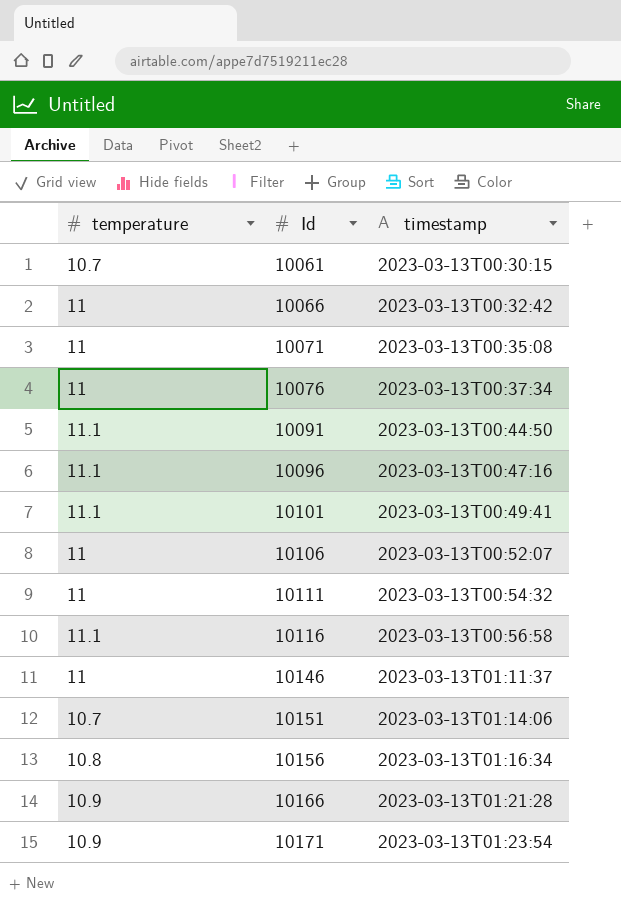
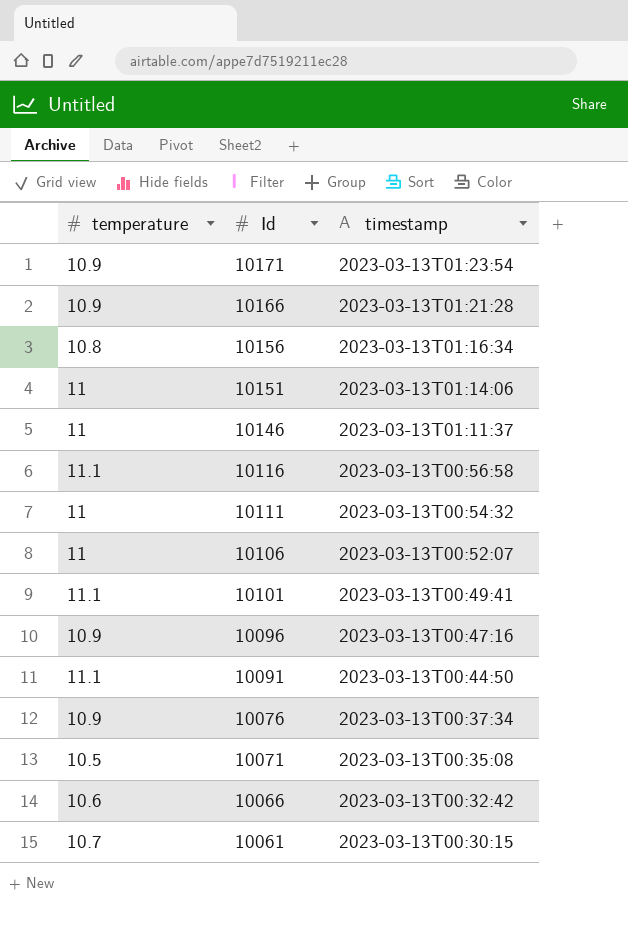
row order: Id ascending -> Id descending
10151 | temperature: 10.7 -> 11
10096 | temperature: 11.1 -> 10.9
10076 | temperature: 11 -> 10.9
10071 | temperature: 11 -> 10.5
10066 | temperature: 11 -> 10.6

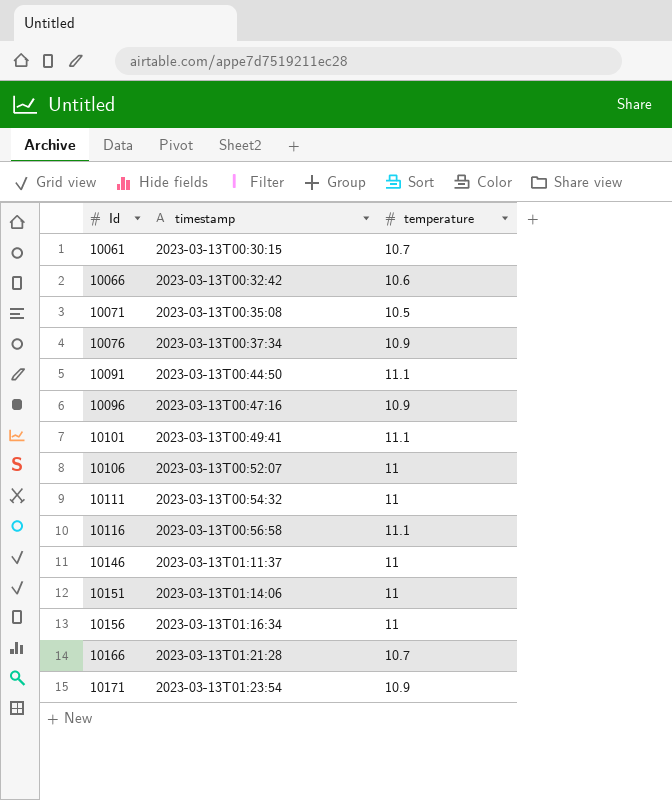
row order: Id descending -> Id ascending
column temperature | position: 1 -> 3
10156 | temperature: 10.8 -> 11
10166 | temperature: 10.9 -> 10.7

